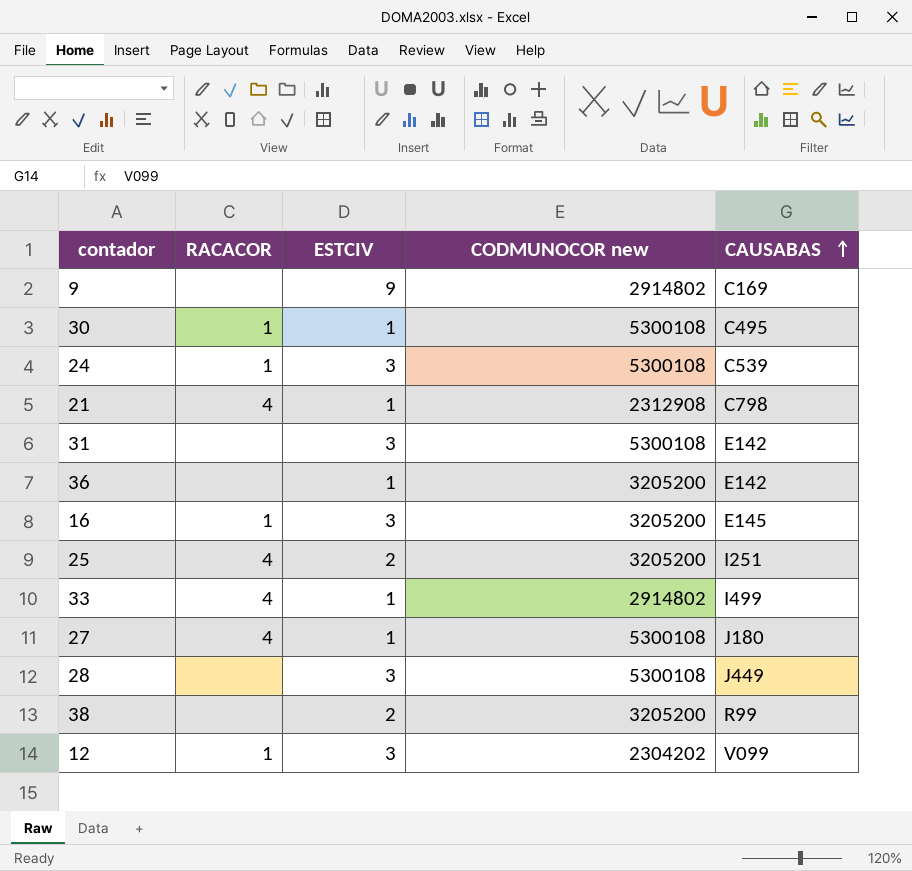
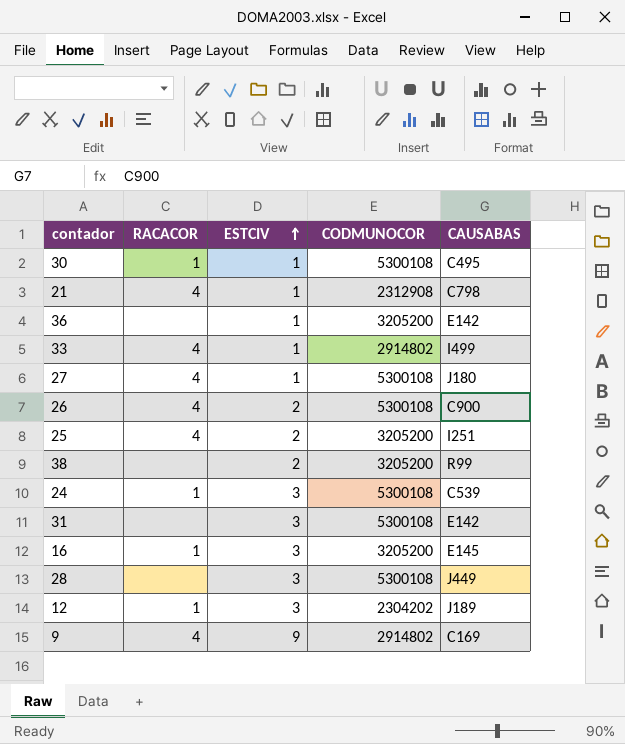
row order: CAUSABAS ascending -> ESTCIV ascending
column name: CODMUNOCOR new -> CODMUNOCOR
row 26: none -> 4 | 2 | 5300108 | C900
12 | CAUSABAS: V099 -> J189
9 | RACACOR: none -> 4

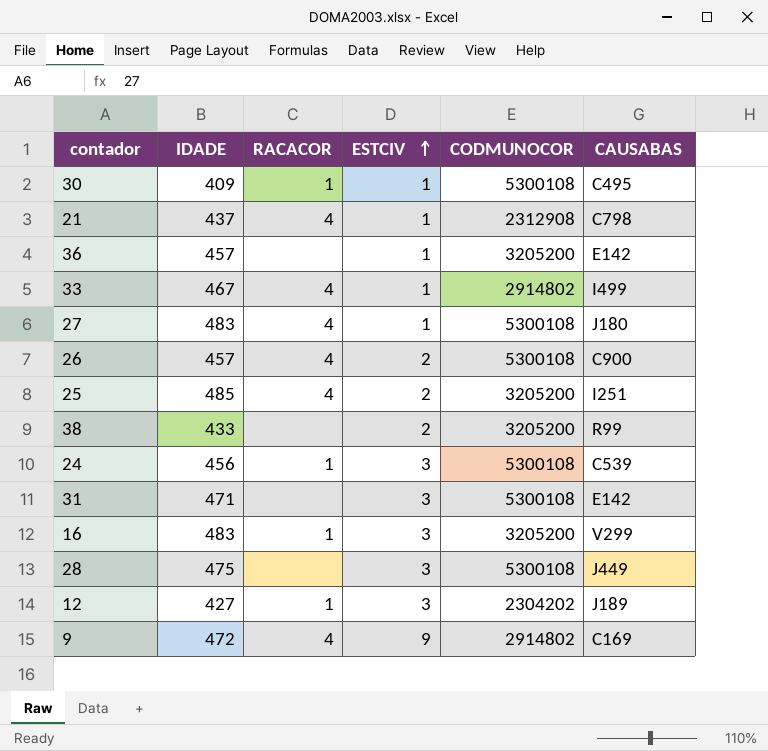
column IDADE | position: none -> 2
16 | CAUSABAS: E145 -> V299

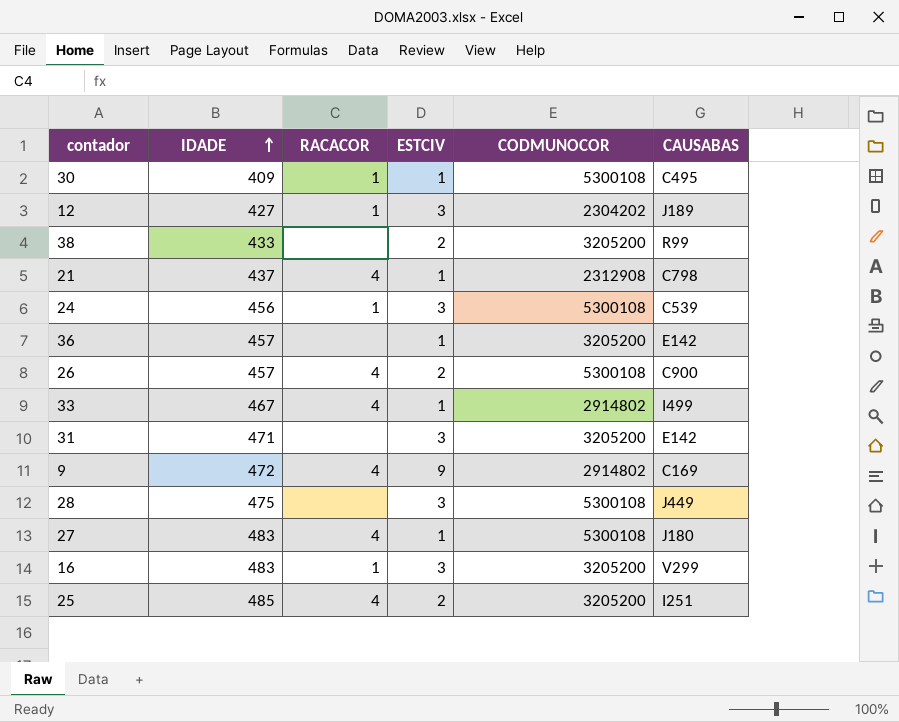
row order: ESTCIV ascending -> IDADE ascending
31 | CODMUNOCOR: 5300108 -> 3205200

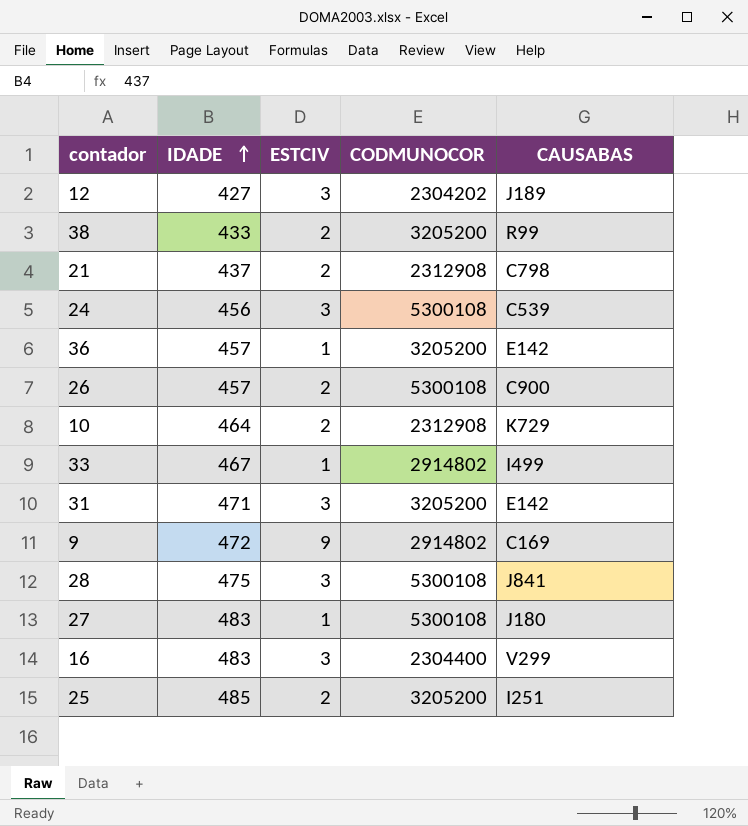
column RACACOR | position: 3 -> none
row 30: 409 | 1 | 1 | 5300108 | C495 -> none
21 | ESTCIV: 1 -> 2
row 10: none -> 464 | 2 | 2312908 | K729
28 | CAUSABAS: J449 -> J841
16 | CODMUNOCOR: 3205200 -> 2304400

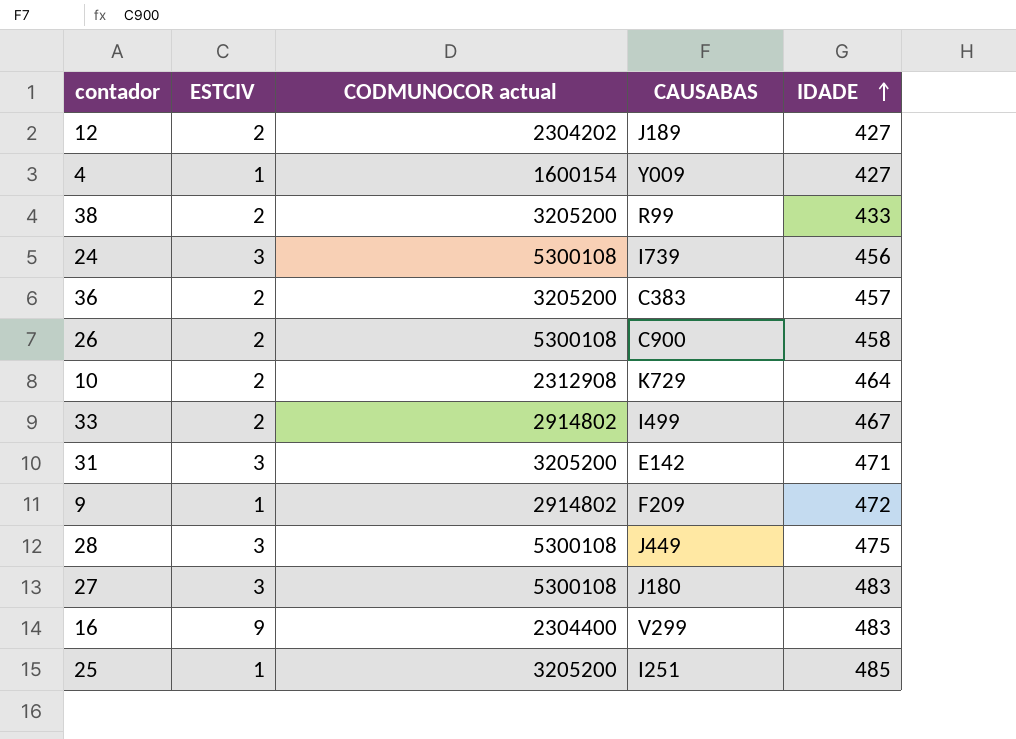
column name: CODMUNOCOR -> CODMUNOCOR actual
column IDADE | position: 2 -> 5
row 21: 437 | 2 | 2312908 | C798 -> none
12 | ESTCIV: 3 -> 2
row 4: none -> 1 | 1600154 | Y009 | 427
24 | CAUSABAS: C539 -> I739
36 | ESTCIV: 1 -> 2
36 | CAUSABAS: E142 -> C383
26 | IDADE: 457 -> 458
33 | ESTCIV: 1 -> 2
9 | ESTCIV: 9 -> 1
9 | CAUSABAS: C169 -> F209
28 | CAUSABAS: J841 -> J449
27 | ESTCIV: 1 -> 3
16 | ESTCIV: 3 -> 9
25 | ESTCIV: 2 -> 1

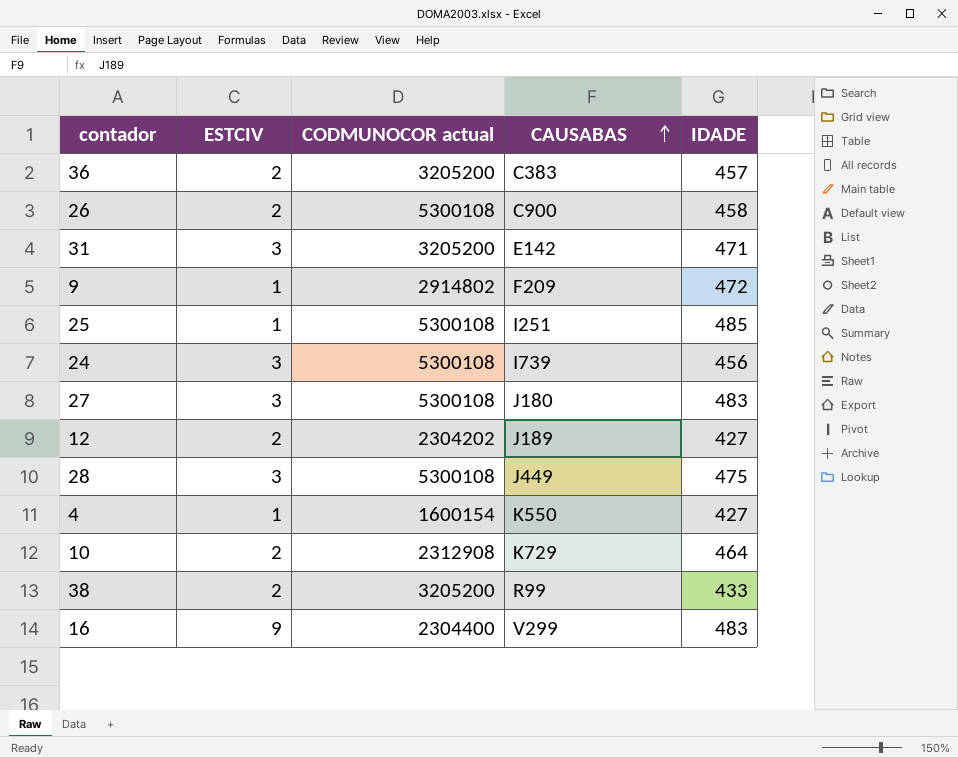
row order: IDADE ascending -> CAUSABAS ascending
row 33: 2 | 2914802 | I499 | 467 -> none
25 | CODMUNOCOR actual: 3205200 -> 5300108
4 | CAUSABAS: Y009 -> K550

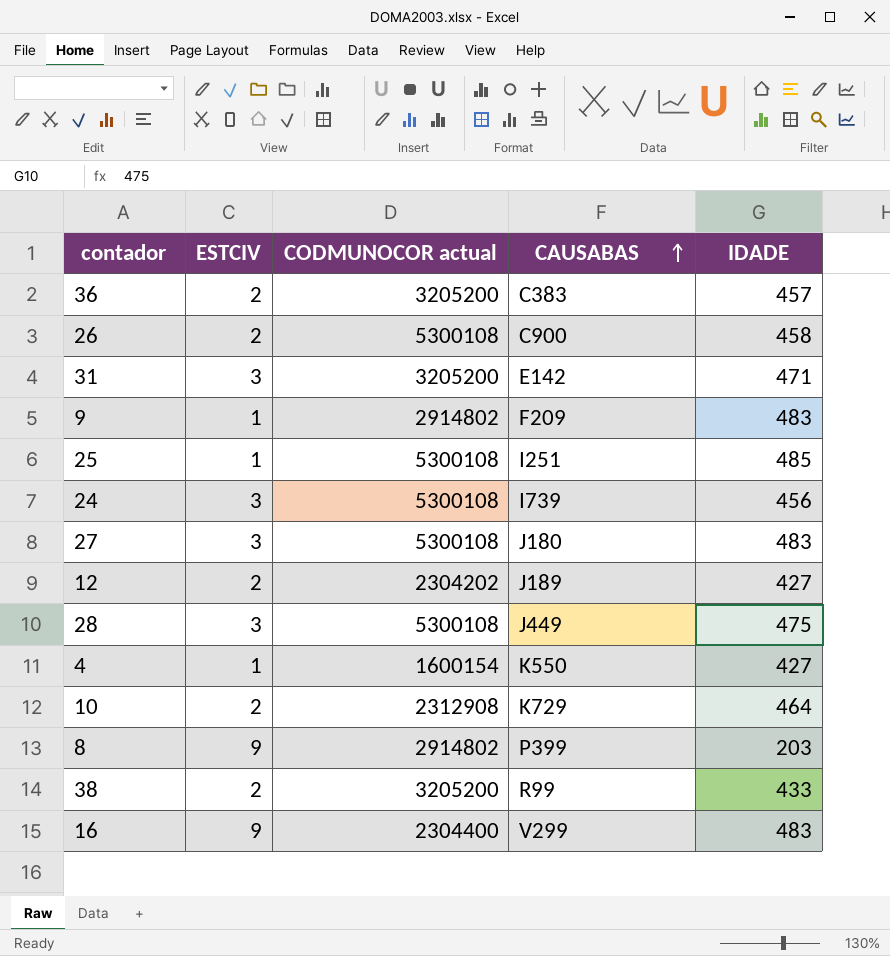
9 | IDADE: 472 -> 483
row 8: none -> 9 | 2914802 | P399 | 203

